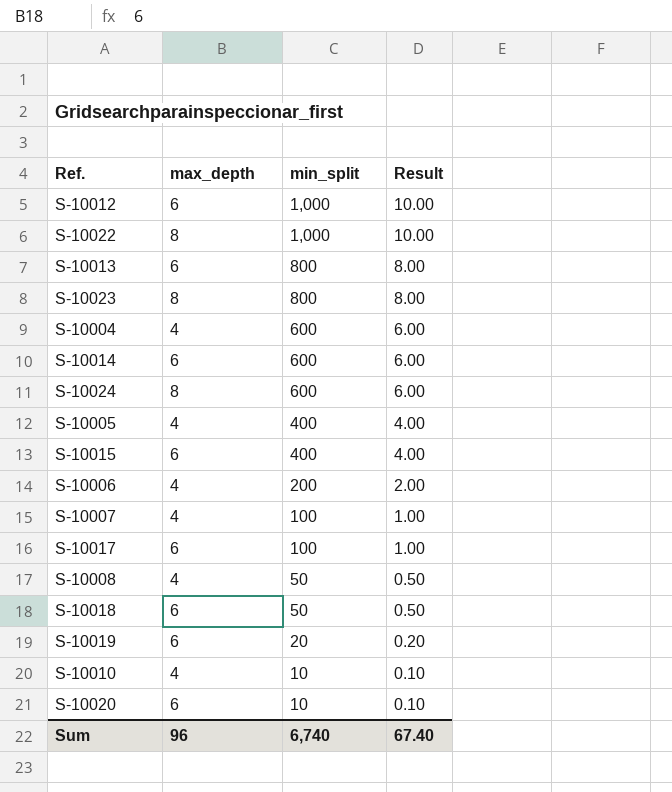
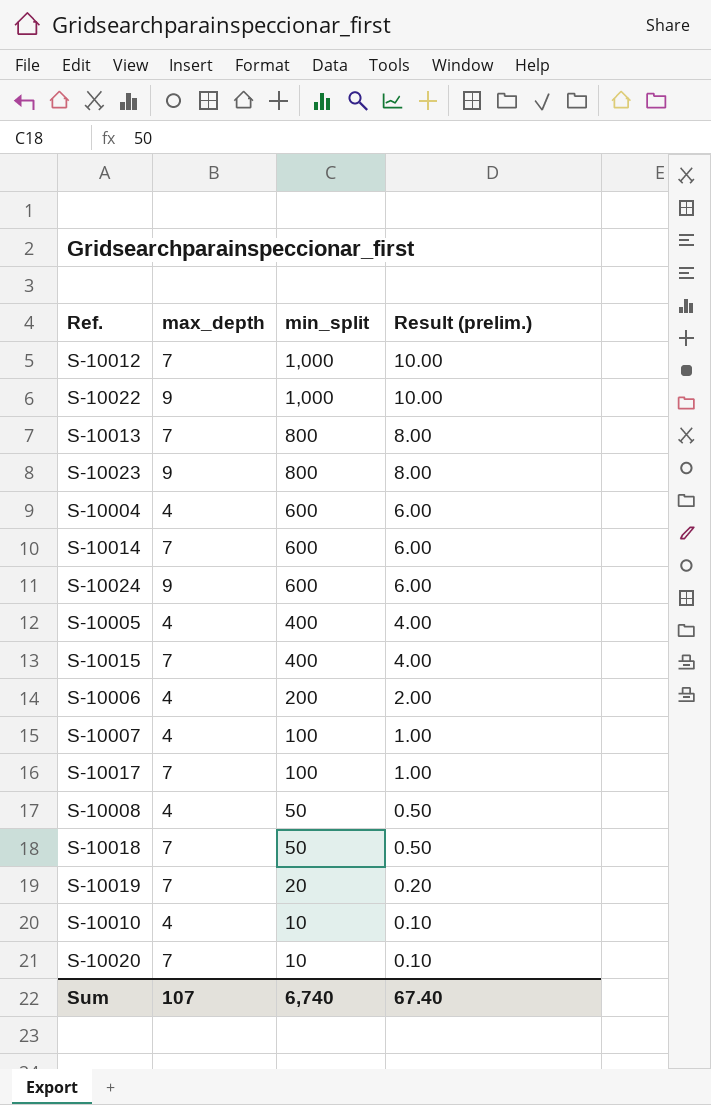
column name: Result -> Result (prelim.)
S-10012 | max_depth: 6 -> 7
S-10022 | max_depth: 8 -> 9
S-10013 | max_depth: 6 -> 7
S-10023 | max_depth: 8 -> 9
S-10014 | max_depth: 6 -> 7
S-10024 | max_depth: 8 -> 9
S-10015 | max_depth: 6 -> 7
S-10017 | max_depth: 6 -> 7
S-10018 | max_depth: 6 -> 7
S-10019 | max_depth: 6 -> 7
S-10020 | max_depth: 6 -> 7
Sum | max_depth: 96 -> 107

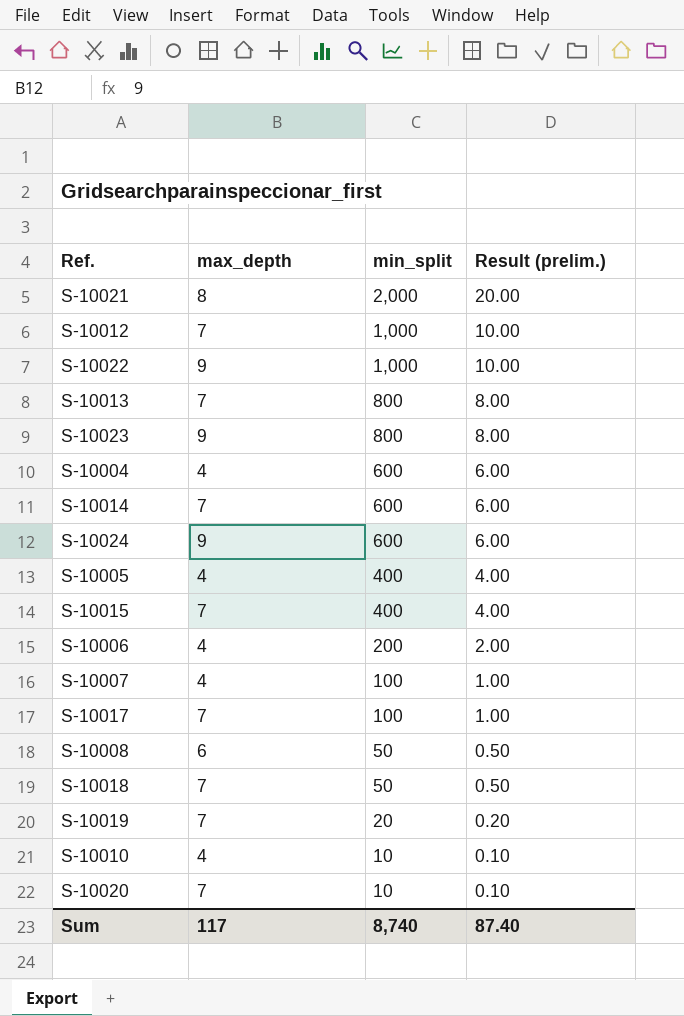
row S-10021: none -> 8 | 2,000 | 20.00
S-10008 | max_depth: 4 -> 6
Sum | max_depth: 107 -> 117
Sum | min_split: 6,740 -> 8,740
Sum | Result (prelim.): 67.40 -> 87.40

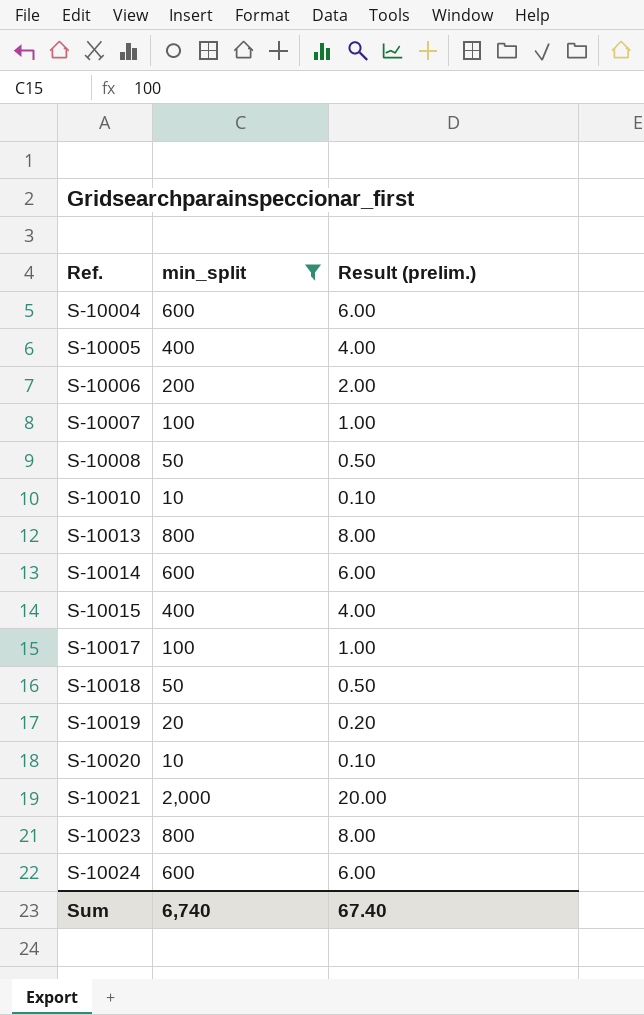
filter: none -> min_split != 1,000
row order: min_split descending -> Ref. ascending
column max_depth | position: 2 -> none
Sum | min_split: 8,740 -> 6,740
Sum | Result (prelim.): 87.40 -> 67.40

